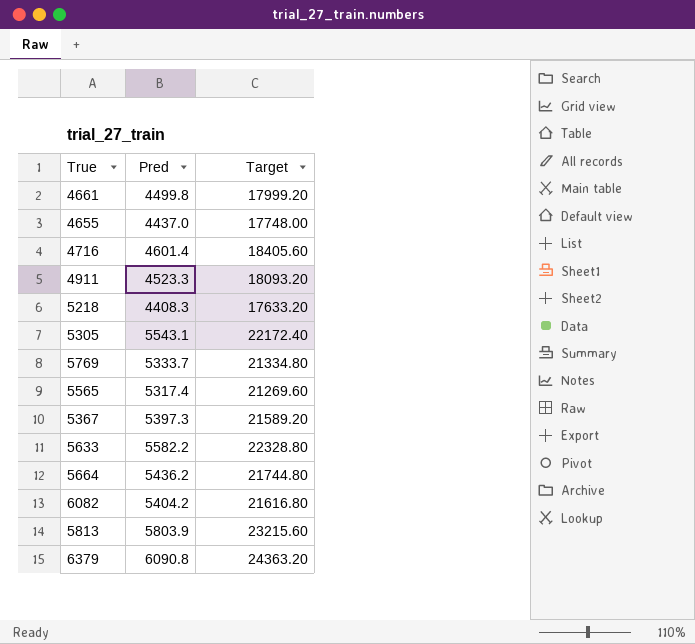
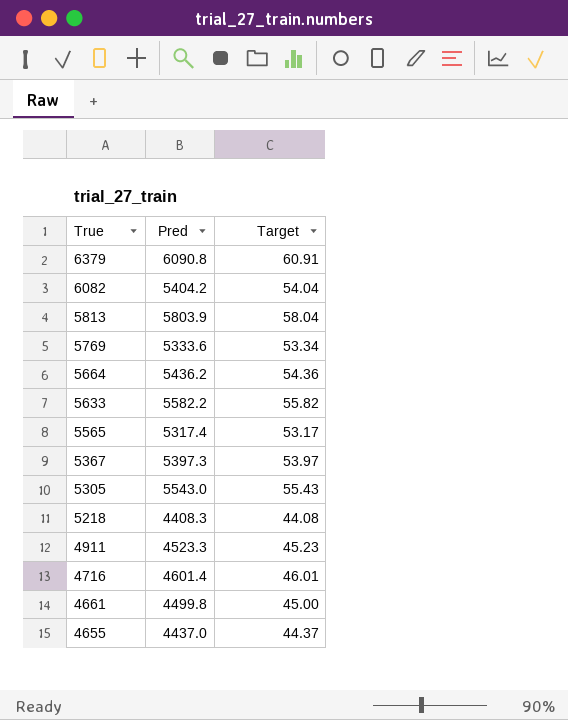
row order: none -> True descending
column Target | formula: [Pred] * 4 -> [Pred] * 0.01
5769 | Pred: 5333.7 -> 5333.6
5305 | Pred: 5543.1 -> 5543.0

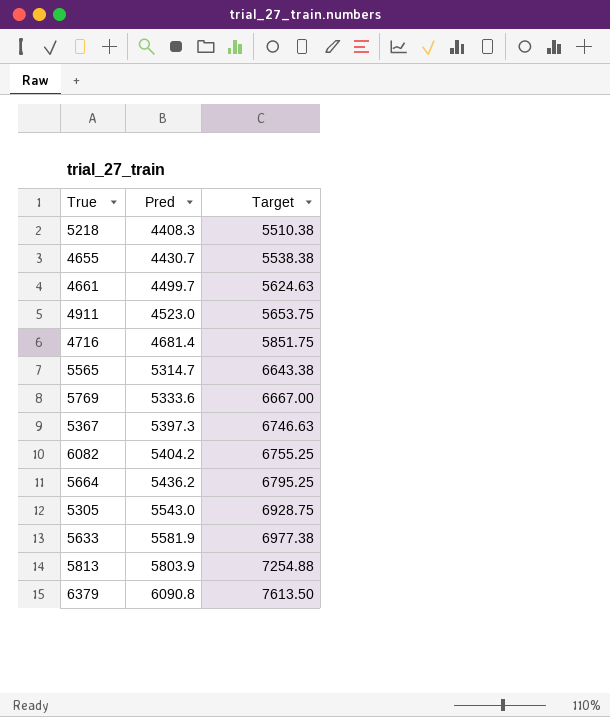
row order: True descending -> Pred ascending
column Target | formula: [Pred] * 0.01 -> [Pred] * 1.25
4655 | Pred: 4437.0 -> 4430.7
4661 | Pred: 4499.8 -> 4499.7
4911 | Pred: 4523.3 -> 4523.0
4716 | Pred: 4601.4 -> 4681.4
5565 | Pred: 5317.4 -> 5314.7
5633 | Pred: 5582.2 -> 5581.9

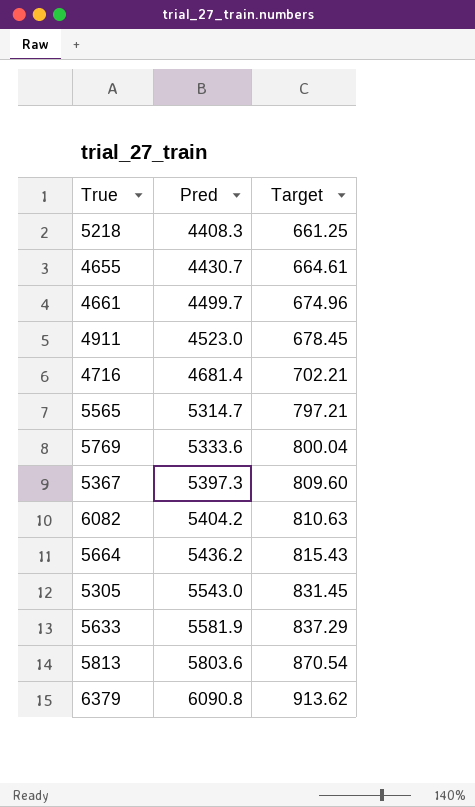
column Target | formula: [Pred] * 1.25 -> [Pred] * 0.15
5813 | Pred: 5803.9 -> 5803.6

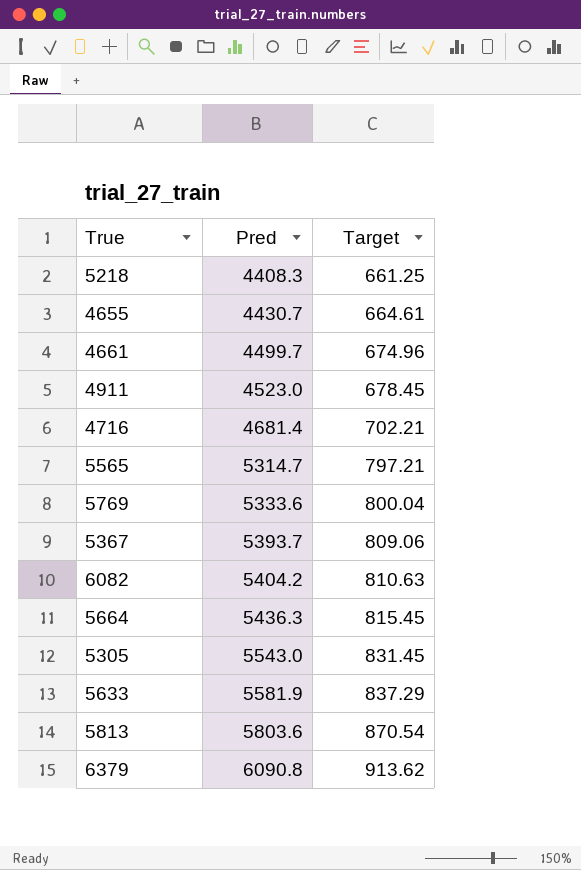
5367 | Pred: 5397.3 -> 5393.7
5367 | Target: 809.60 -> 809.06
5664 | Pred: 5436.2 -> 5436.3
5664 | Target: 815.43 -> 815.45

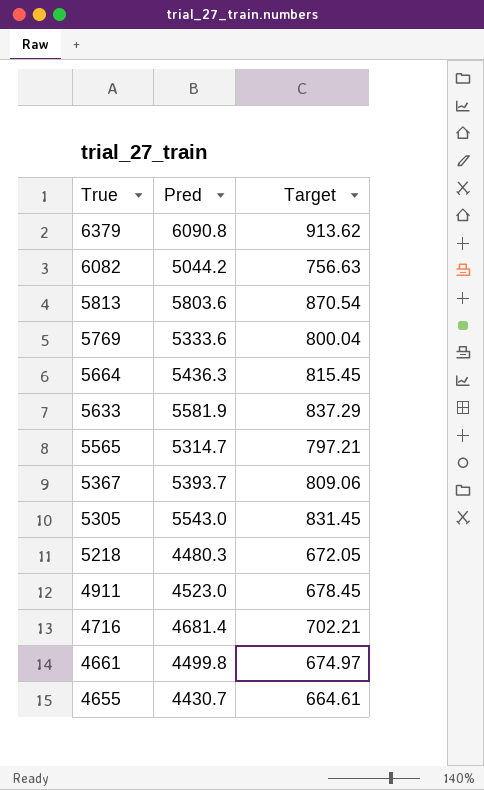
row order: Pred ascending -> True descending
6082 | Pred: 5404.2 -> 5044.2
6082 | Target: 810.63 -> 756.63
5218 | Pred: 4408.3 -> 4480.3
5218 | Target: 661.25 -> 672.05
4661 | Pred: 4499.7 -> 4499.8
4661 | Target: 674.96 -> 674.97

